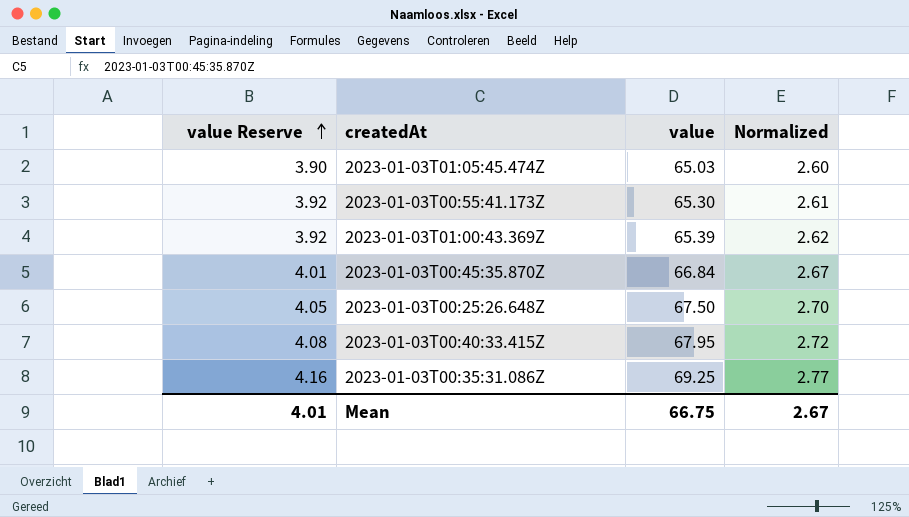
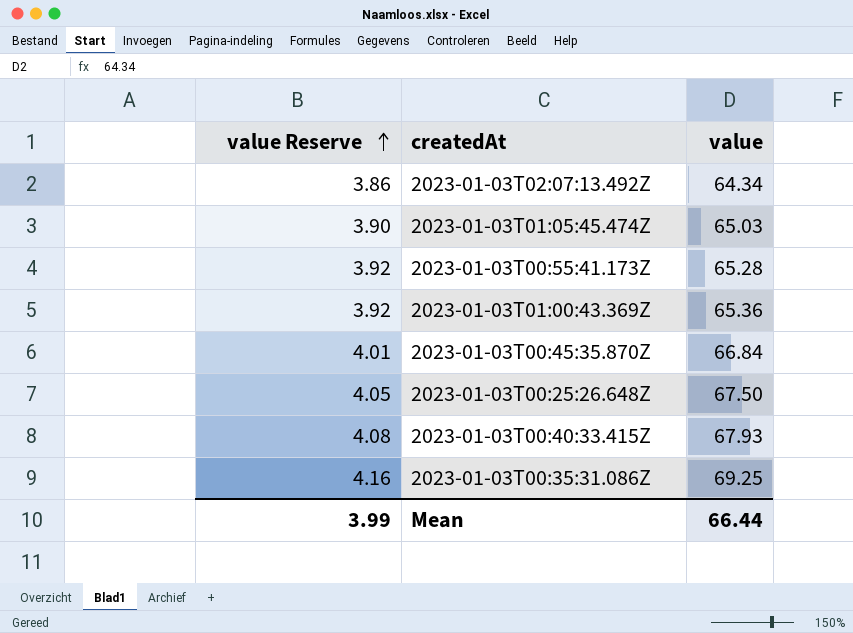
column Normalized | formula: [value] * 0.04 -> none
row 2023-01-03T02:07:13.492Z: none -> 3.86 | 64.34
2023-01-03T00:55:41.173Z | value: 65.30 -> 65.28
2023-01-03T01:00:43.369Z | value: 65.39 -> 65.36
2023-01-03T00:40:33.415Z | value: 67.95 -> 67.93
Mean | value Reserve: 4.01 -> 3.99
Mean | value: 66.75 -> 66.44

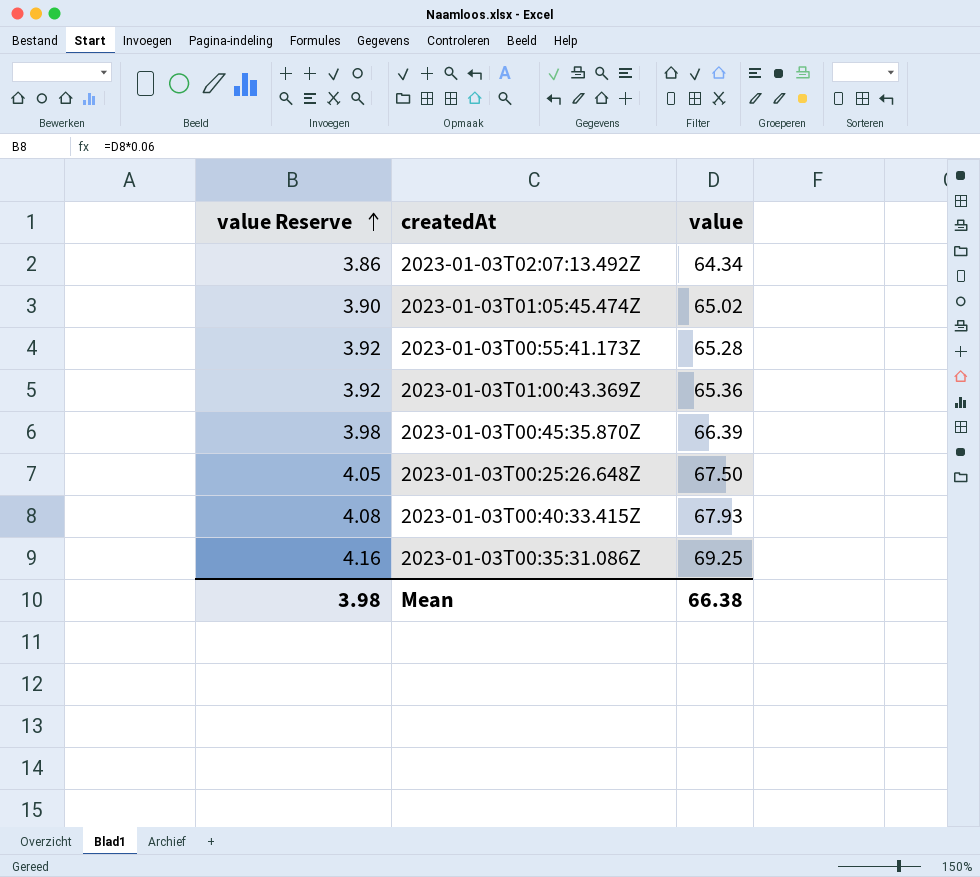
2023-01-03T01:05:45.474Z | value: 65.03 -> 65.02
2023-01-03T00:45:35.870Z | value Reserve: 4.01 -> 3.98
2023-01-03T00:45:35.870Z | value: 66.84 -> 66.39
Mean | value Reserve: 3.99 -> 3.98
Mean | value: 66.44 -> 66.38

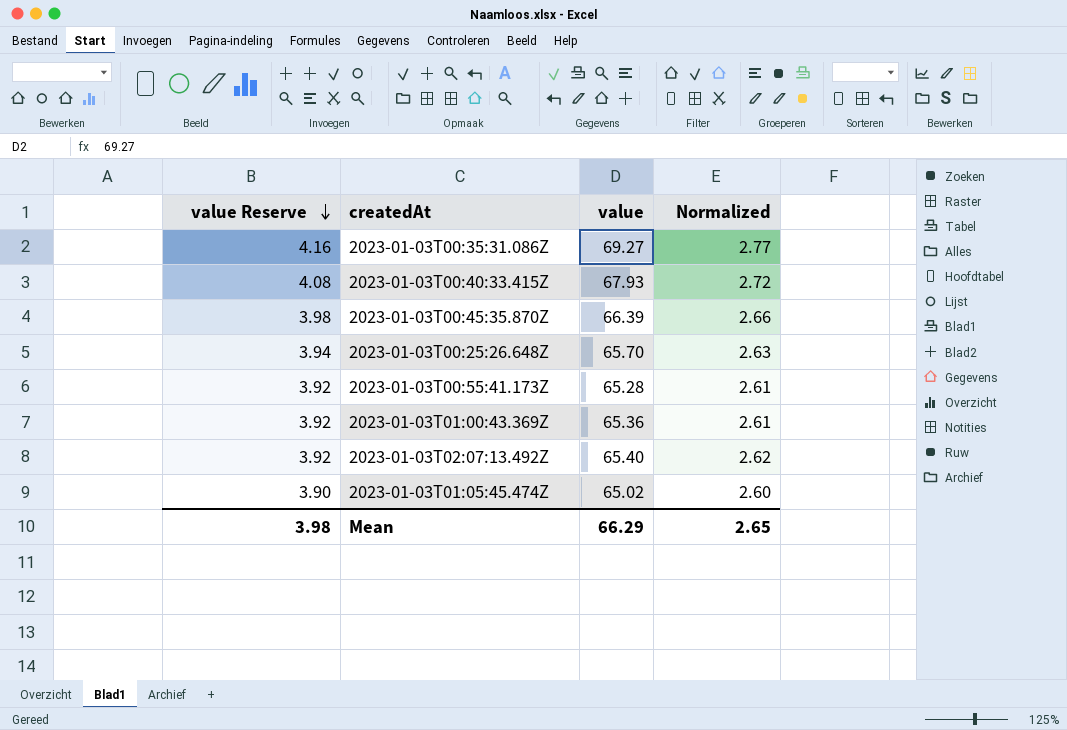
row order: value Reserve ascending -> value Reserve descending
column Normalized | formula: none -> [value] * 0.04
2023-01-03T00:35:31.086Z | value: 69.25 -> 69.27
2023-01-03T00:25:26.648Z | value Reserve: 4.05 -> 3.94
2023-01-03T00:25:26.648Z | value: 67.50 -> 65.70
2023-01-03T02:07:13.492Z | value Reserve: 3.86 -> 3.92
2023-01-03T02:07:13.492Z | value: 64.34 -> 65.40
Mean | value: 66.38 -> 66.29

